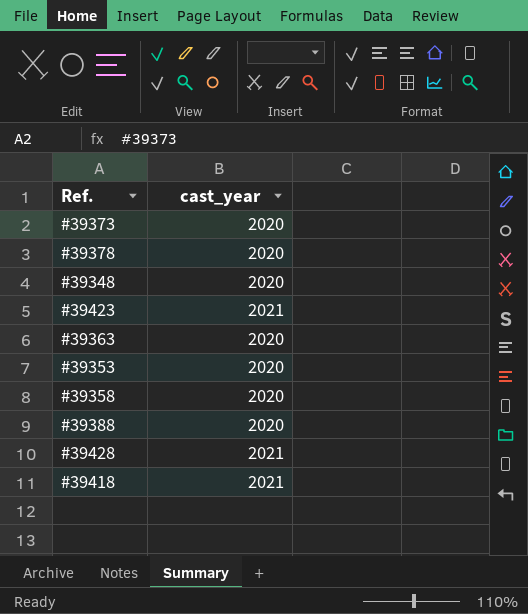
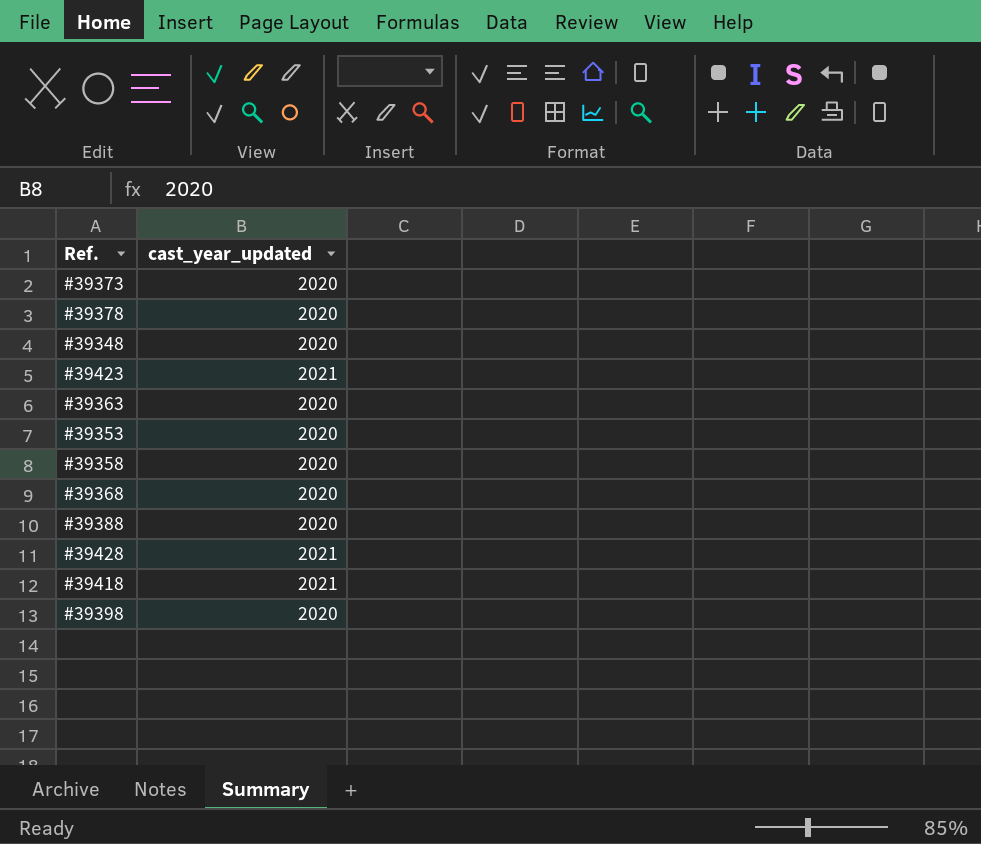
column name: cast_year -> cast_year_updated
row #39368: none -> 2020
row #39398: none -> 2020

